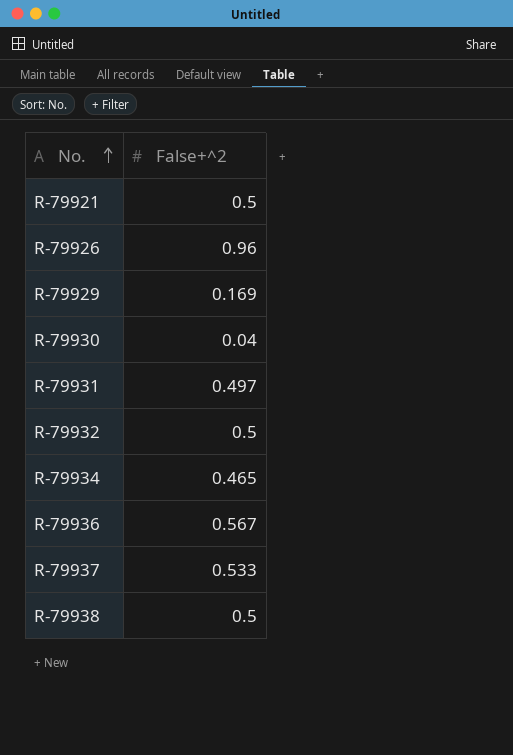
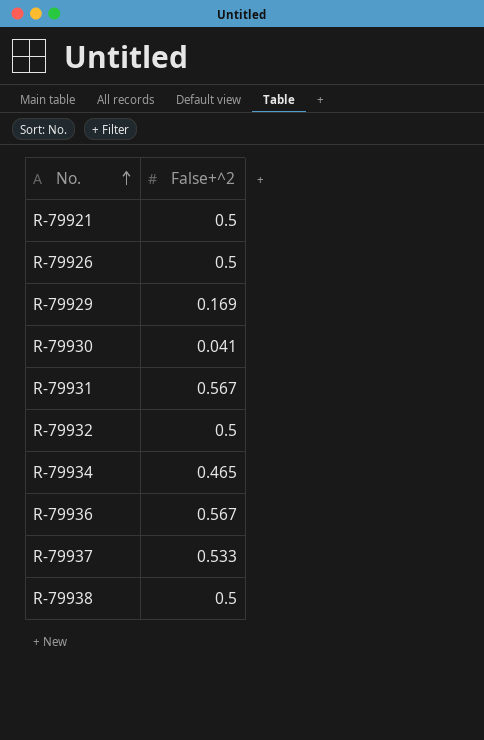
R-79926 | False+^2: 0.96 -> 0.5
R-79930 | False+^2: 0.04 -> 0.041
R-79931 | False+^2: 0.497 -> 0.567

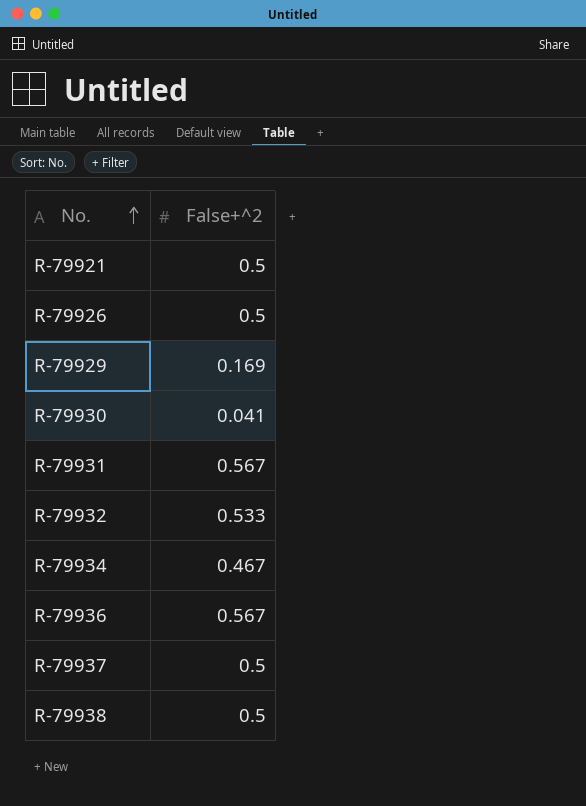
R-79932 | False+^2: 0.5 -> 0.533
R-79934 | False+^2: 0.465 -> 0.467
R-79937 | False+^2: 0.533 -> 0.5

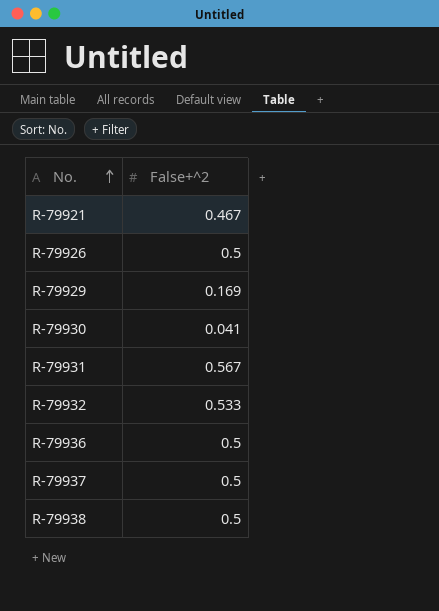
row R-79934: 0.467 -> none
R-79921 | False+^2: 0.5 -> 0.467
R-79936 | False+^2: 0.567 -> 0.5

